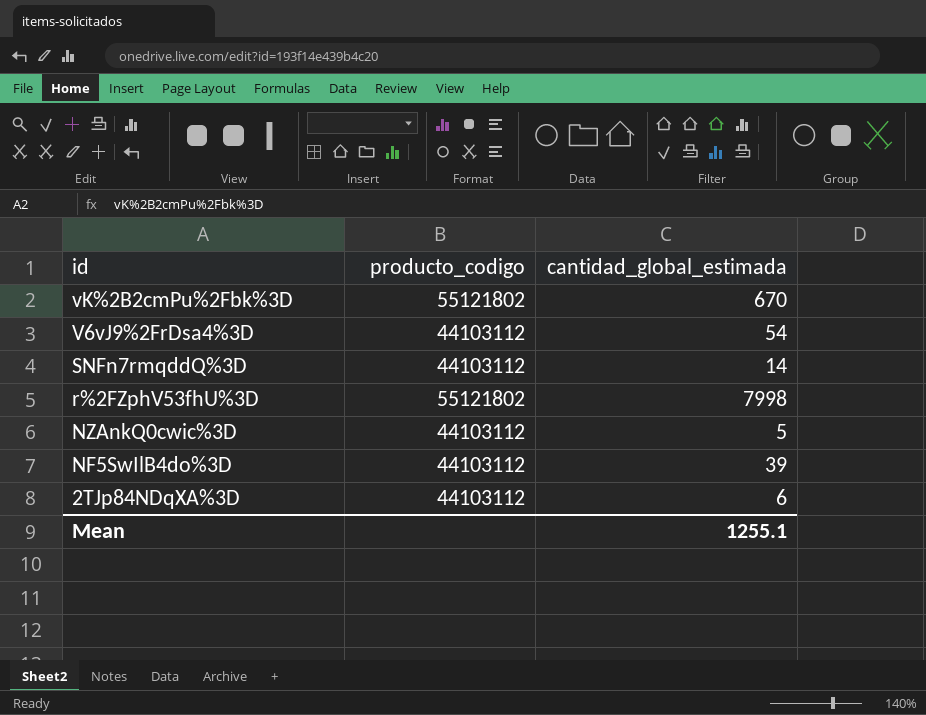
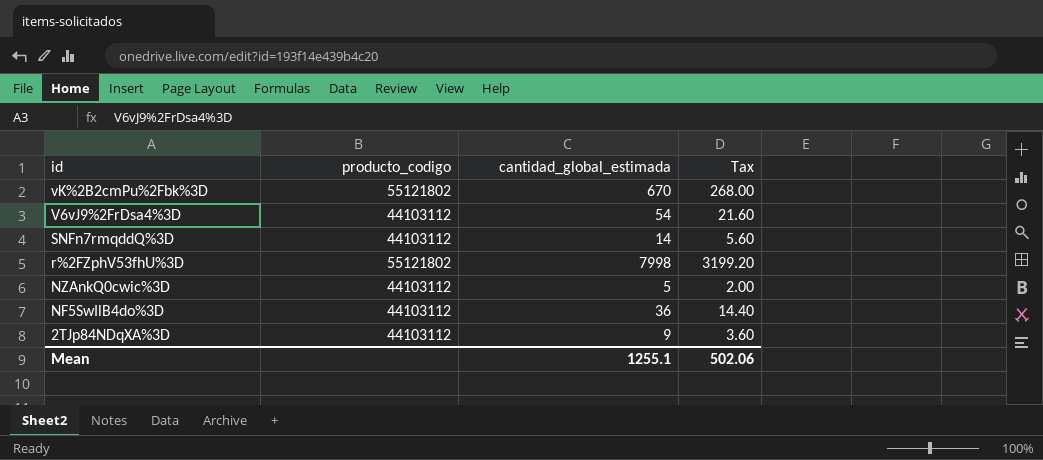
column Tax | formula: none -> [cantidad_global_estimada] * 0.4
NF5SwIlB4do%3D | cantidad_global_estimada: 39 -> 36
2TJp84NDqXA%3D | cantidad_global_estimada: 6 -> 9

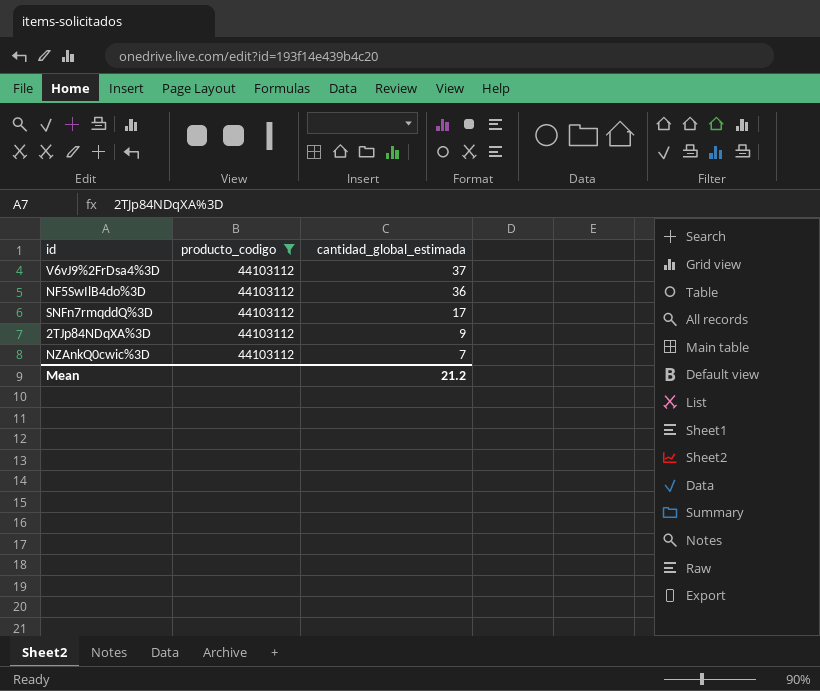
filter: none -> producto_codigo = 44103112
row order: id descending -> cantidad_global_estimada descending
column Tax | formula: [cantidad_global_estimada] * 0.4 -> none
V6vJ9%2FrDsa4%3D | cantidad_global_estimada: 54 -> 37
SNFn7rmqddQ%3D | cantidad_global_estimada: 14 -> 17
NZAnkQ0cwic%3D | cantidad_global_estimada: 5 -> 7
Mean | cantidad_global_estimada: 1255.1 -> 21.2

